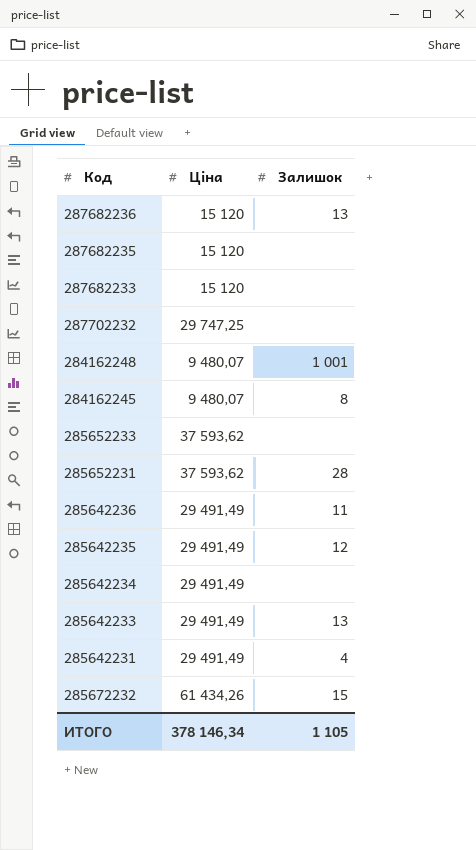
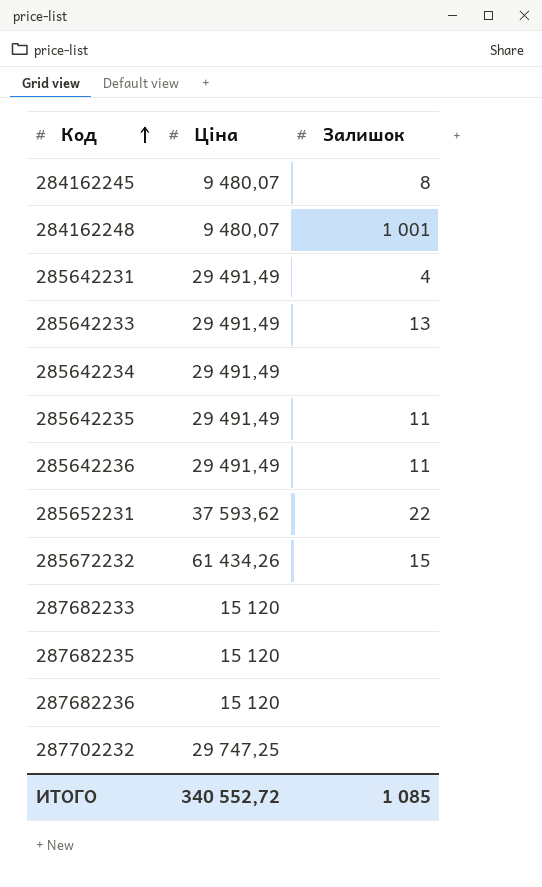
row order: none -> Код ascending
row 285652233: 37 593,62 | none -> none
285642235 | Залишок: 12 -> 11
285652231 | Залишок: 28 -> 22
287682236 | Залишок: 13 -> none
ИТОГО | Ціна: 378 146,34 -> 340 552,72
ИТОГО | Залишок: 1 105 -> 1 085

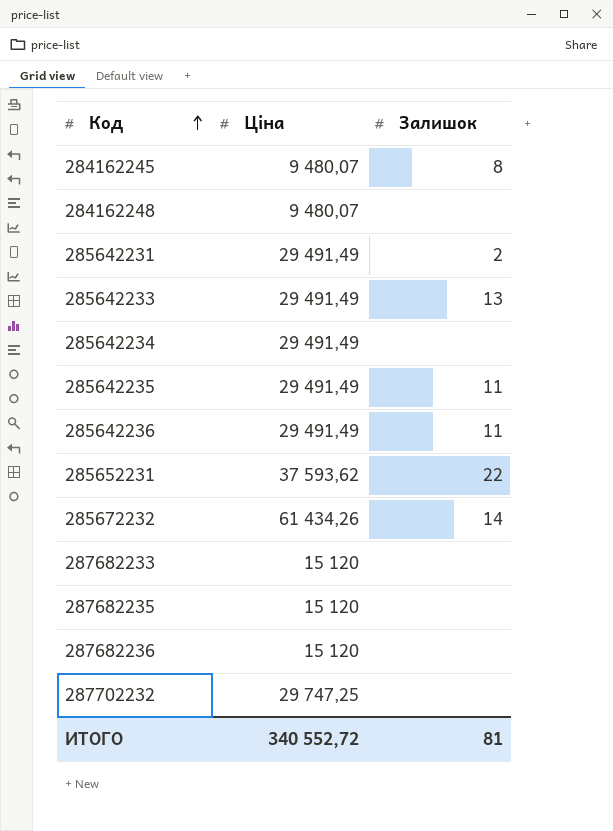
284162248 | Залишок: 1 001 -> none
285642231 | Залишок: 4 -> 2
285672232 | Залишок: 15 -> 14
ИТОГО | Залишок: 1 085 -> 81

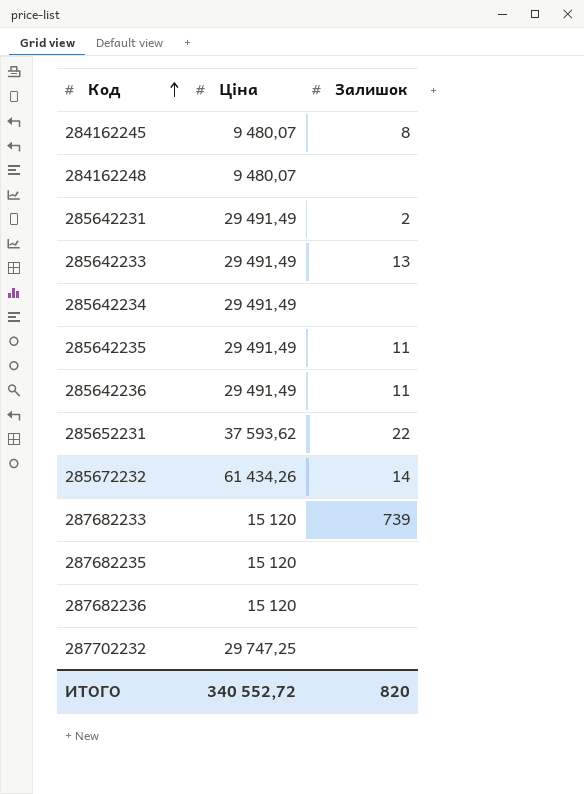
287682233 | Залишок: none -> 739
ИТОГО | Залишок: 81 -> 820

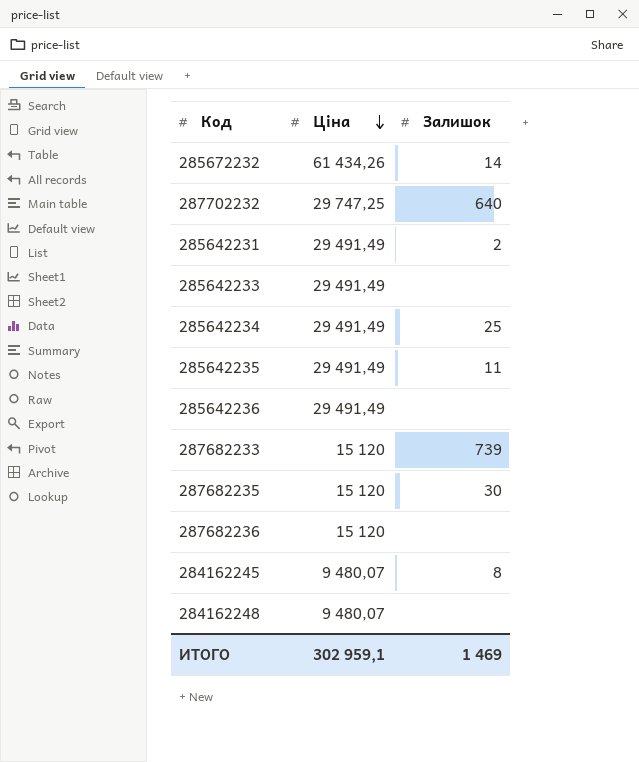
row order: Код ascending -> Ціна descending
row 285652231: 37 593,62 | 22 -> none
287702232 | Залишок: none -> 640
285642233 | Залишок: 13 -> none
285642234 | Залишок: none -> 25
285642236 | Залишок: 11 -> none
287682235 | Залишок: none -> 30
ИТОГО | Ціна: 340 552,72 -> 302 959,1
ИТОГО | Залишок: 820 -> 1 469

